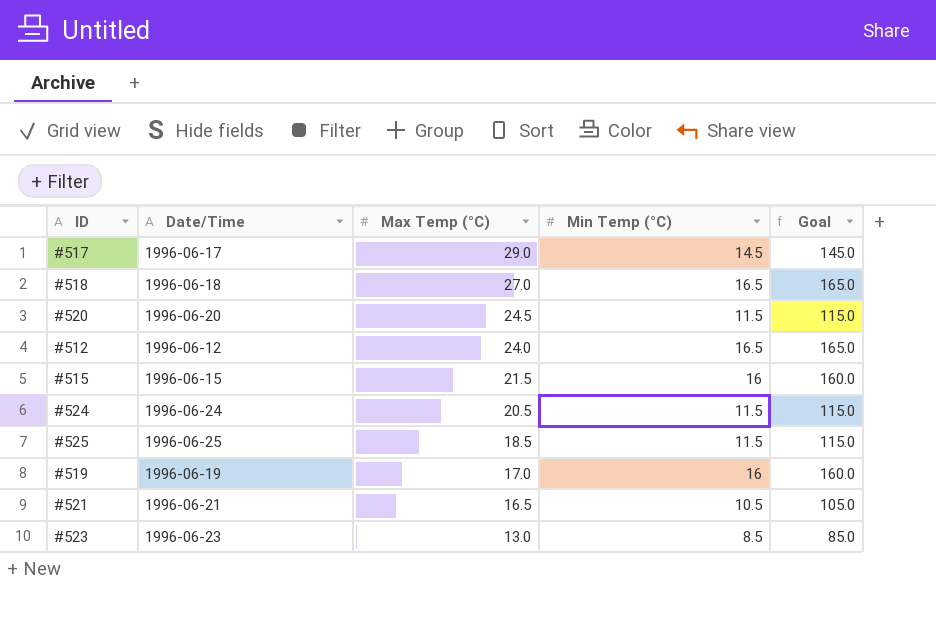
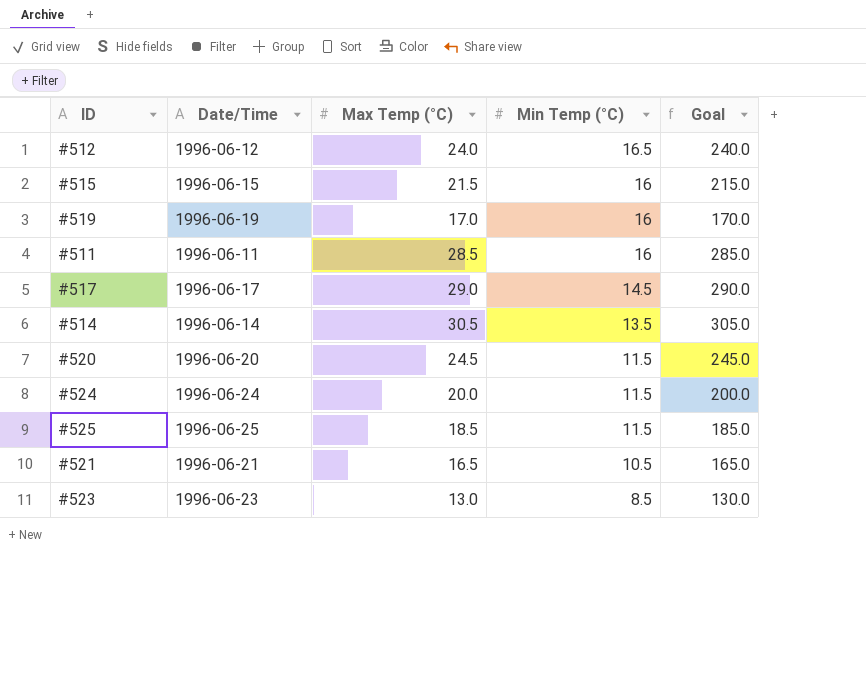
row order: Max Temp (°C) descending -> Min Temp (°C) descending
column Goal | formula: [Min Temp (°C)] * 10 -> [Max Temp (°C)] * 10
row #518: 1996-06-18 | 27.0 | 16.5 | 165.0 -> none
row #511: none -> 1996-06-11 | 28.5 | 16 | 285.0
row #514: none -> 1996-06-14 | 30.5 | 13.5 | 305.0
#524 | Max Temp (°C): 20.5 -> 20.0

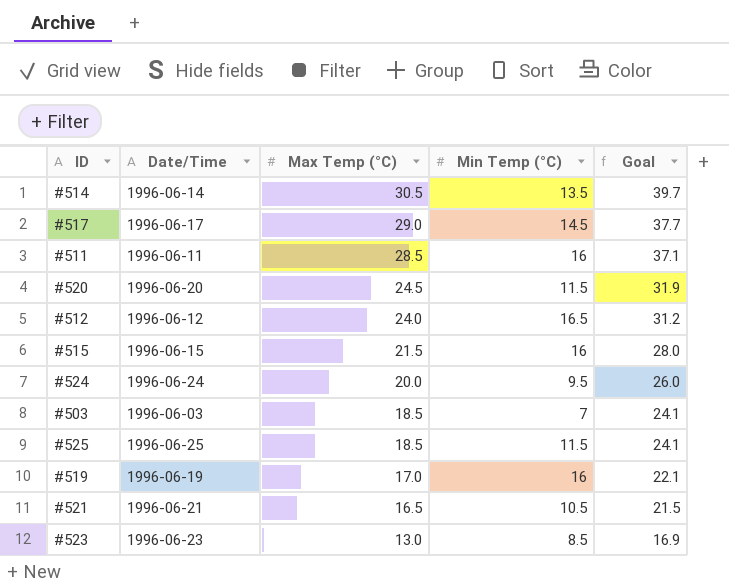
row order: Min Temp (°C) descending -> Max Temp (°C) descending
column Goal | formula: [Max Temp (°C)] * 10 -> [Max Temp (°C)] * 1.3
#524 | Min Temp (°C): 11.5 -> 9.5
row #503: none -> 1996-06-03 | 18.5 | 7 | 24.1

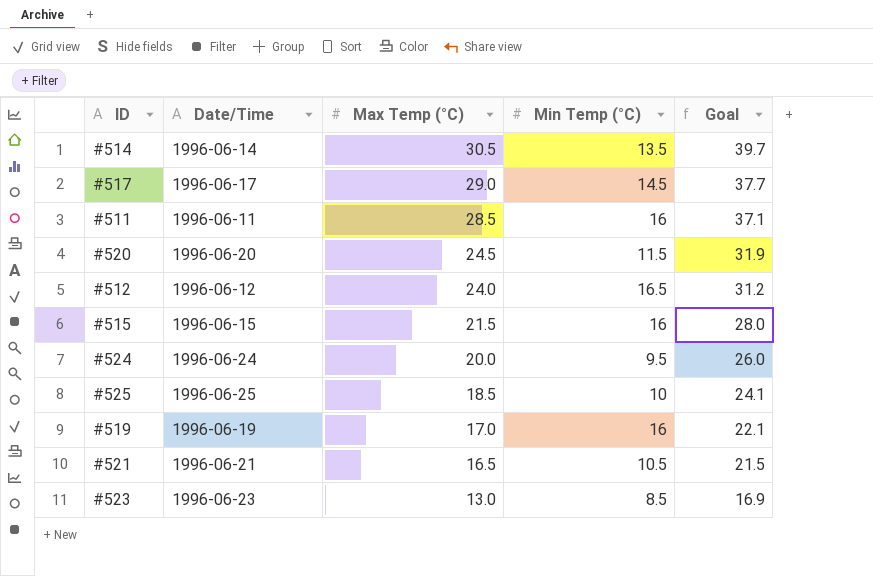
row #503: 1996-06-03 | 18.5 | 7 | 24.1 -> none
#525 | Min Temp (°C): 11.5 -> 10

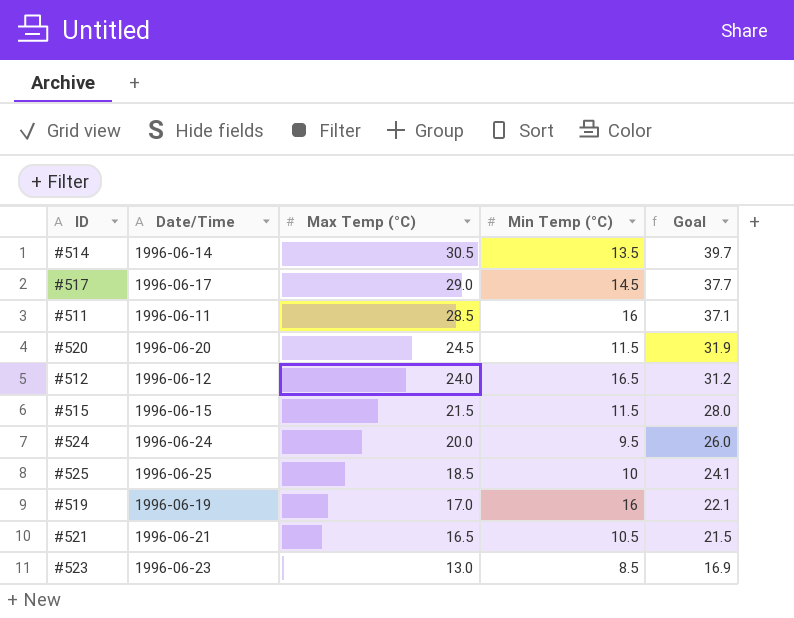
#515 | Min Temp (°C): 16 -> 11.5

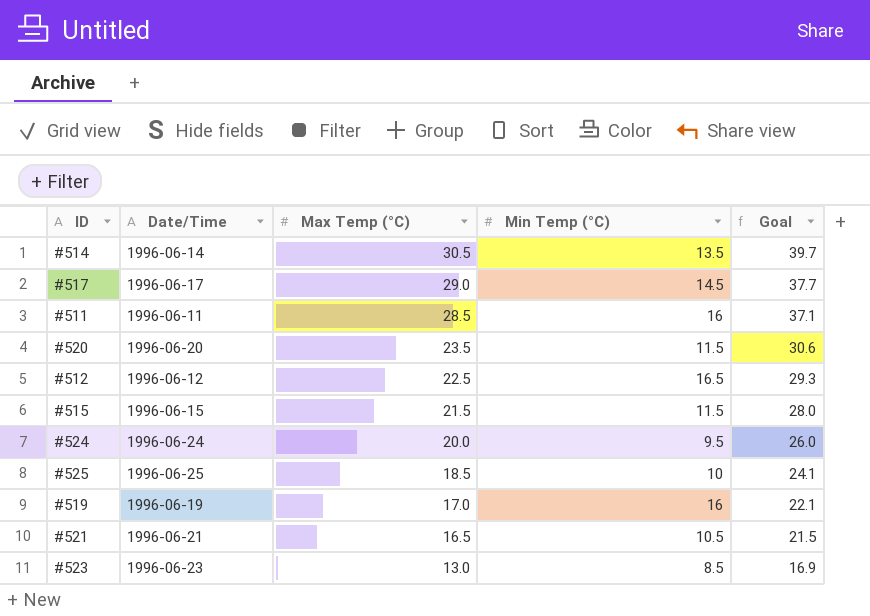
#520 | Max Temp (°C): 24.5 -> 23.5
#520 | Goal: 31.9 -> 30.6
#512 | Max Temp (°C): 24.0 -> 22.5
#512 | Goal: 31.2 -> 29.3

